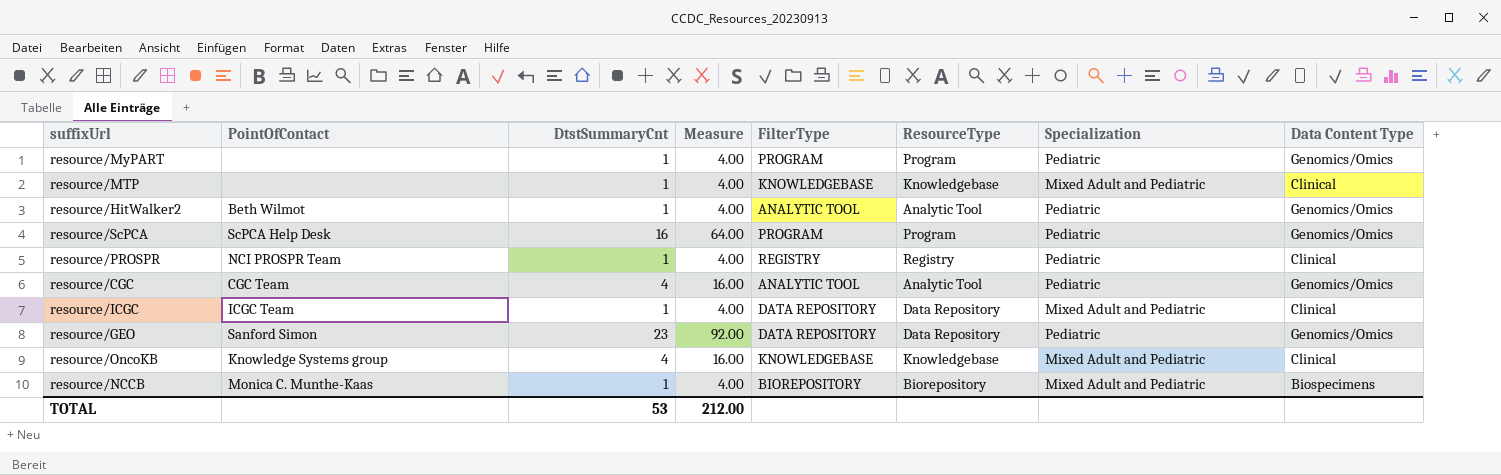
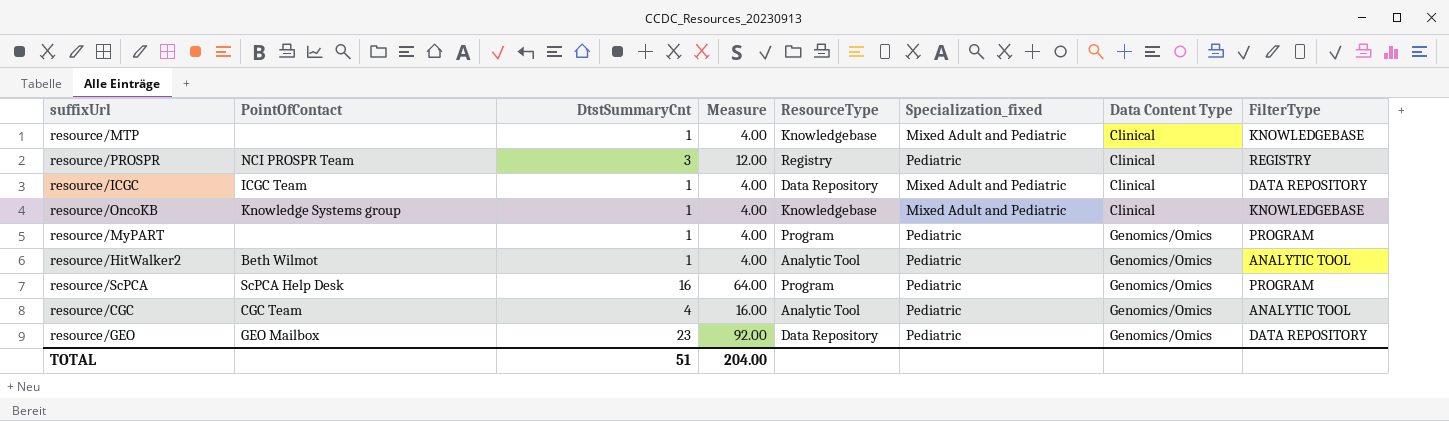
row order: none -> Data Content Type ascending
column name: Specialization -> Specialization_fixed
column FilterType | position: 5 -> 8
row resource/NCCB: Monica C. Munthe-Kaas | 1 | 4.00 | BIOREPOSITORY | Biorepository | Mixed Adult and Pediatric | Biospecimens -> none
resource/PROSPR | DtstSummaryCnt: 1 -> 3
resource/PROSPR | Measure: 4.00 -> 12.00
resource/OncoKB | DtstSummaryCnt: 4 -> 1
resource/OncoKB | Measure: 16.00 -> 4.00
resource/GEO | PointOfContact: Sanford Simon -> GEO Mailbox
TOTAL | DtstSummaryCnt: 53 -> 51
TOTAL | Measure: 212.00 -> 204.00

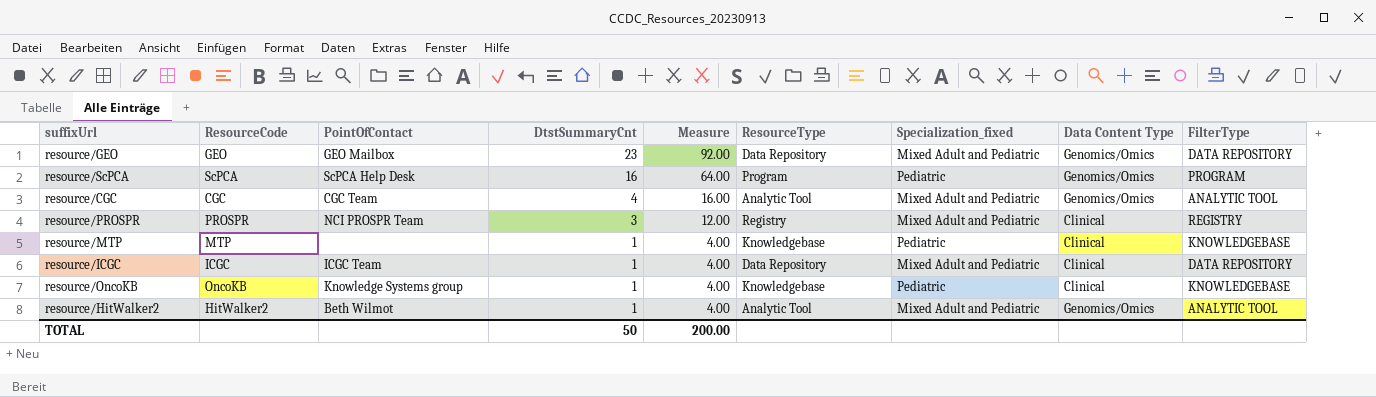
row order: Data Content Type ascending -> DtstSummaryCnt descending
column ResourceCode | position: none -> 2
row resource/MyPART: none | 1 | 4.00 | Program | Pediatric | Genomics/Omics | PROGRAM -> none
resource/GEO | Specialization_fixed: Pediatric -> Mixed Adult and Pediatric
resource/CGC | Specialization_fixed: Pediatric -> Mixed Adult and Pediatric
resource/PROSPR | Specialization_fixed: Pediatric -> Mixed Adult and Pediatric
resource/MTP | Specialization_fixed: Mixed Adult and Pediatric -> Pediatric
resource/OncoKB | Specialization_fixed: Mixed Adult and Pediatric -> Pediatric
resource/HitWalker2 | Specialization_fixed: Pediatric -> Mixed Adult and Pediatric
TOTAL | DtstSummaryCnt: 51 -> 50
TOTAL | Measure: 204.00 -> 200.00

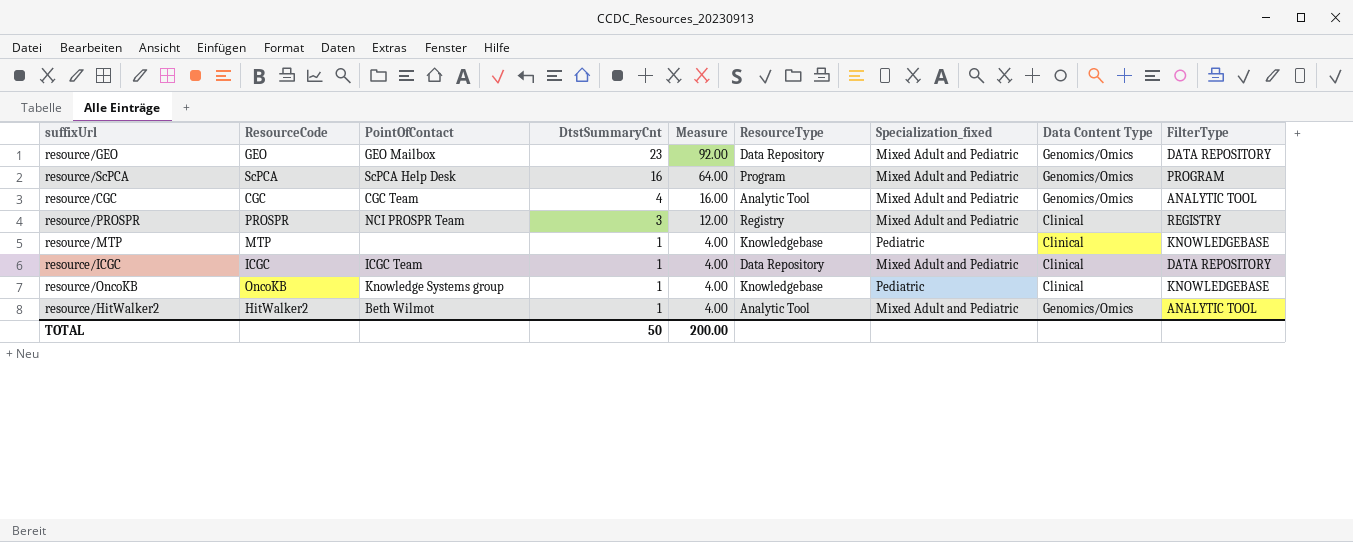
resource/ScPCA | Specialization_fixed: Pediatric -> Mixed Adult and Pediatric

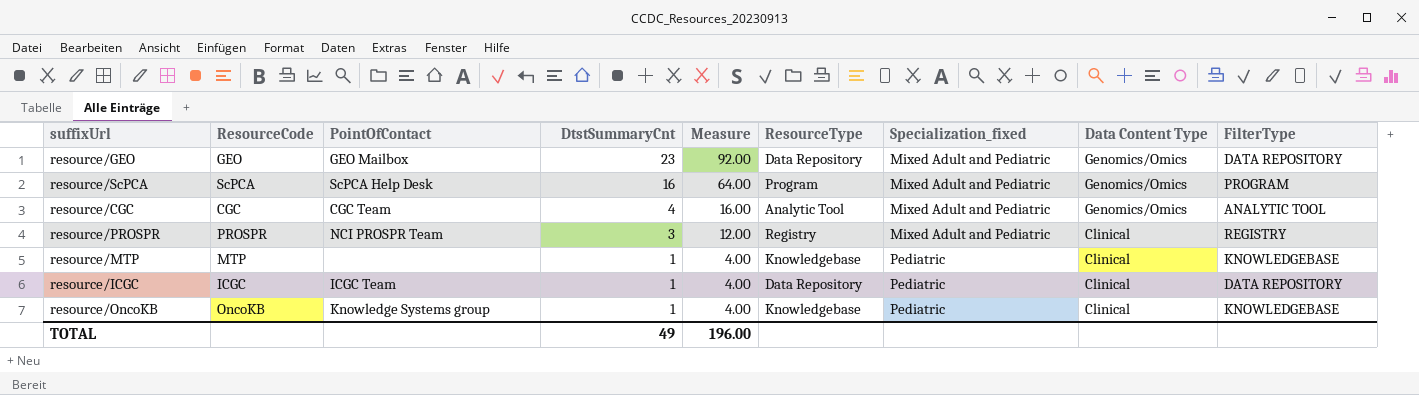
row resource/HitWalker2: HitWalker2 | Beth Wilmot | 1 | 4.00 | Analytic Tool | Mixed Adult and Pediatric | Genomics/Omics | ANALYTIC TOOL -> none
resource/ICGC | Specialization_fixed: Mixed Adult and Pediatric -> Pediatric
TOTAL | DtstSummaryCnt: 50 -> 49
TOTAL | Measure: 200.00 -> 196.00

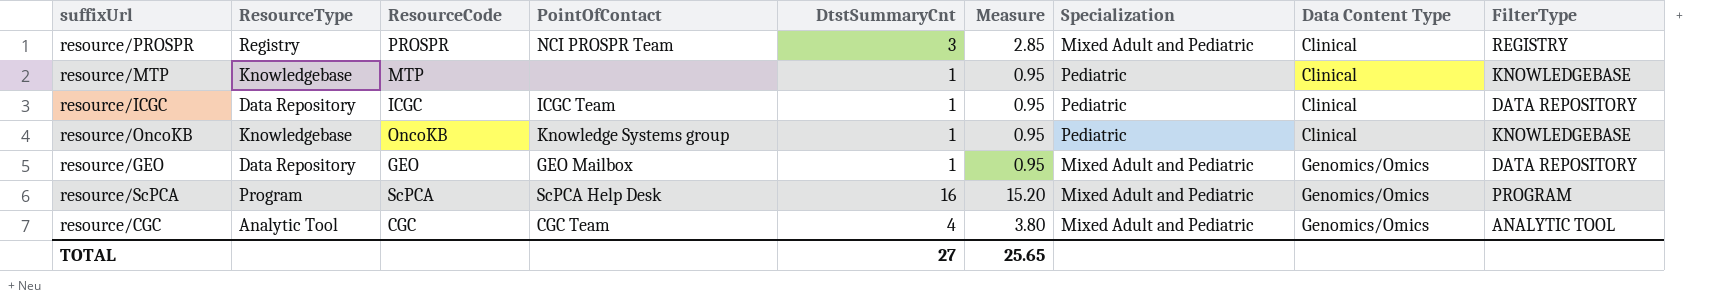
row order: DtstSummaryCnt descending -> Data Content Type ascending
column ResourceType | position: 6 -> 2
column Measure | formula: [DtstSummaryCnt] * 4 -> [DtstSummaryCnt] * 0.95
column name: Specialization_fixed -> Specialization
resource/GEO | DtstSummaryCnt: 23 -> 1
TOTAL | DtstSummaryCnt: 49 -> 27
TOTAL | Measure: 196.00 -> 25.65

